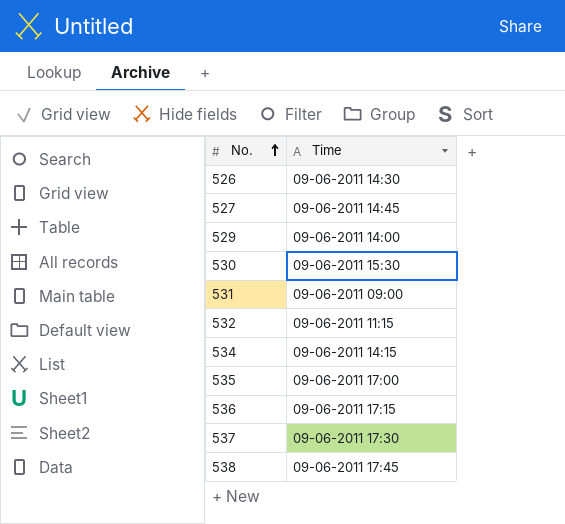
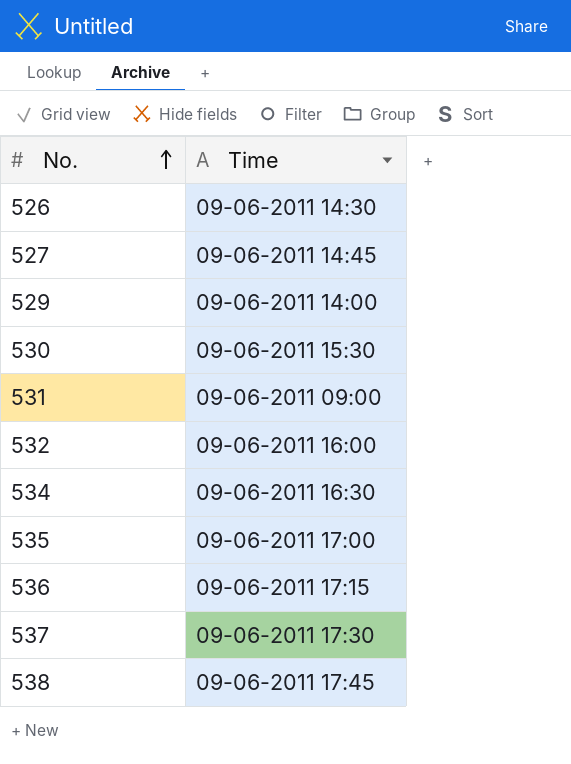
532 | Time: 09-06-2011 11:15 -> 09-06-2011 16:00
534 | Time: 09-06-2011 14:15 -> 09-06-2011 16:30

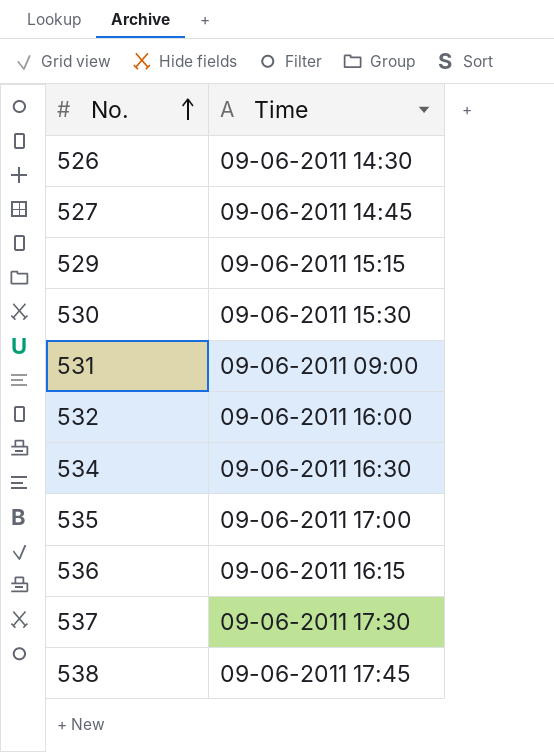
529 | Time: 09-06-2011 14:00 -> 09-06-2011 15:15
536 | Time: 09-06-2011 17:15 -> 09-06-2011 16:15

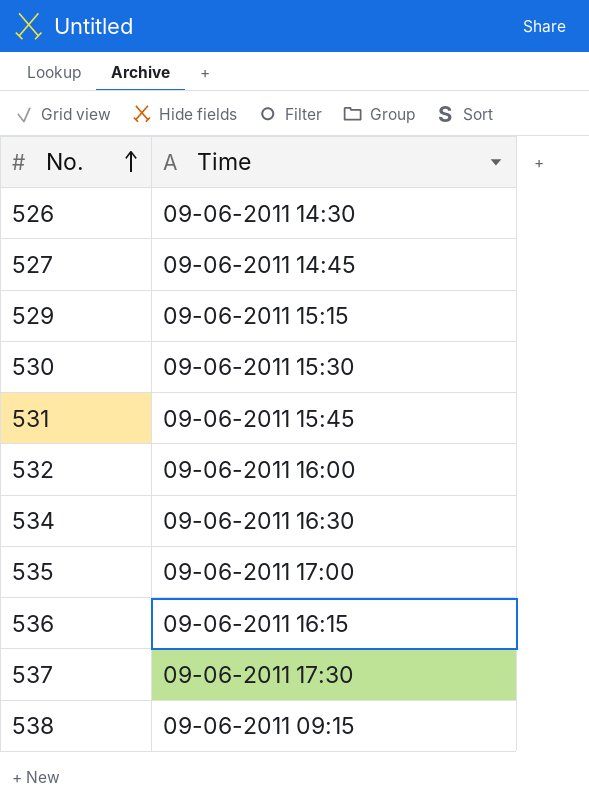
531 | Time: 09-06-2011 09:00 -> 09-06-2011 15:45
538 | Time: 09-06-2011 17:45 -> 09-06-2011 09:15

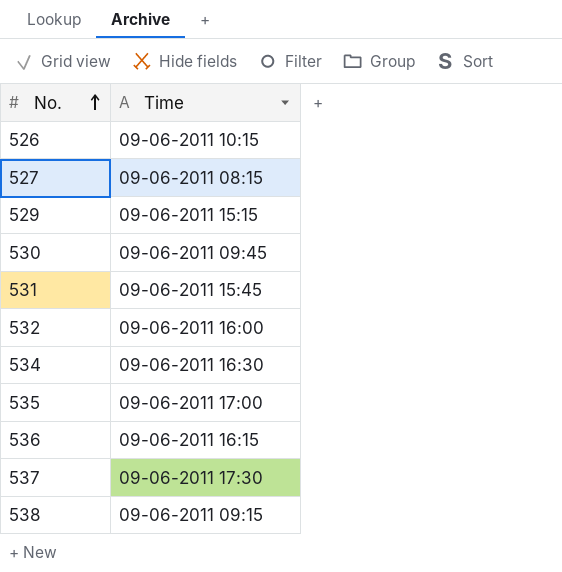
526 | Time: 09-06-2011 14:30 -> 09-06-2011 10:15
527 | Time: 09-06-2011 14:45 -> 09-06-2011 08:15
530 | Time: 09-06-2011 15:30 -> 09-06-2011 09:45

